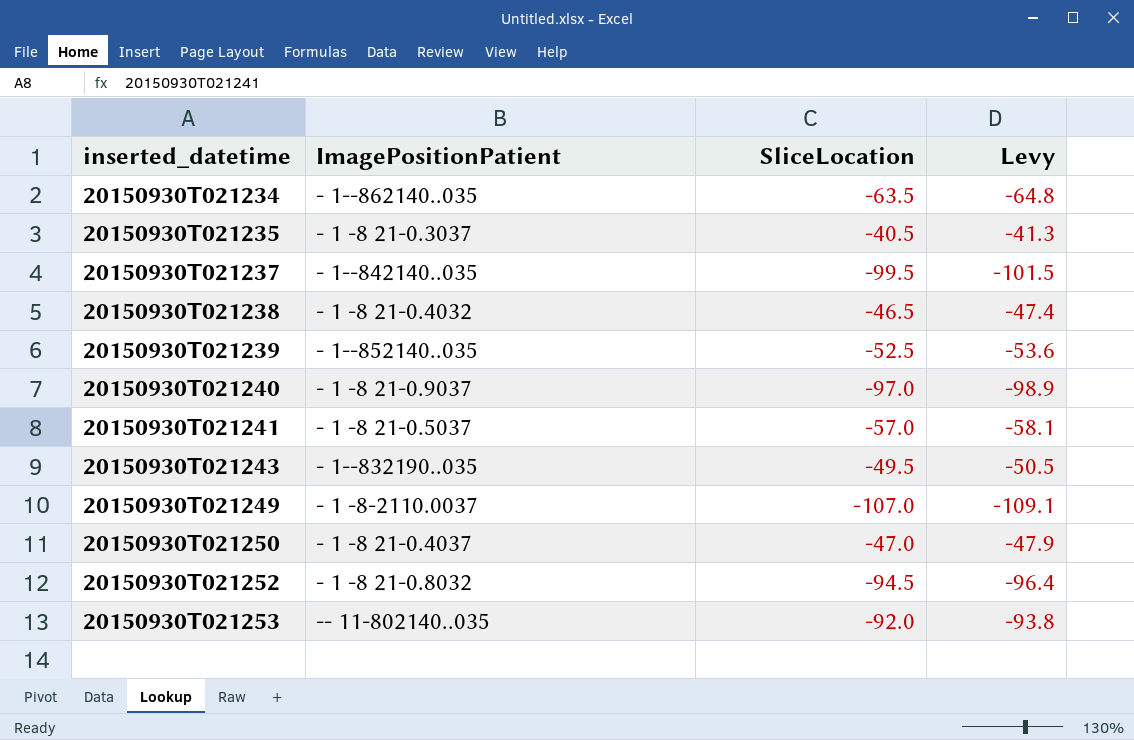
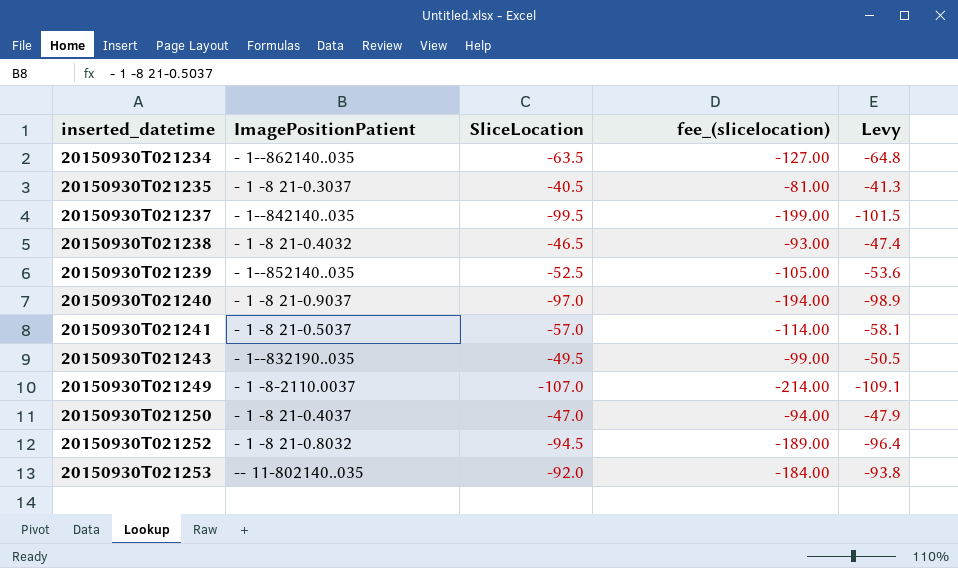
column fee_(slicelocation) | formula: none -> [SliceLocation] * 2

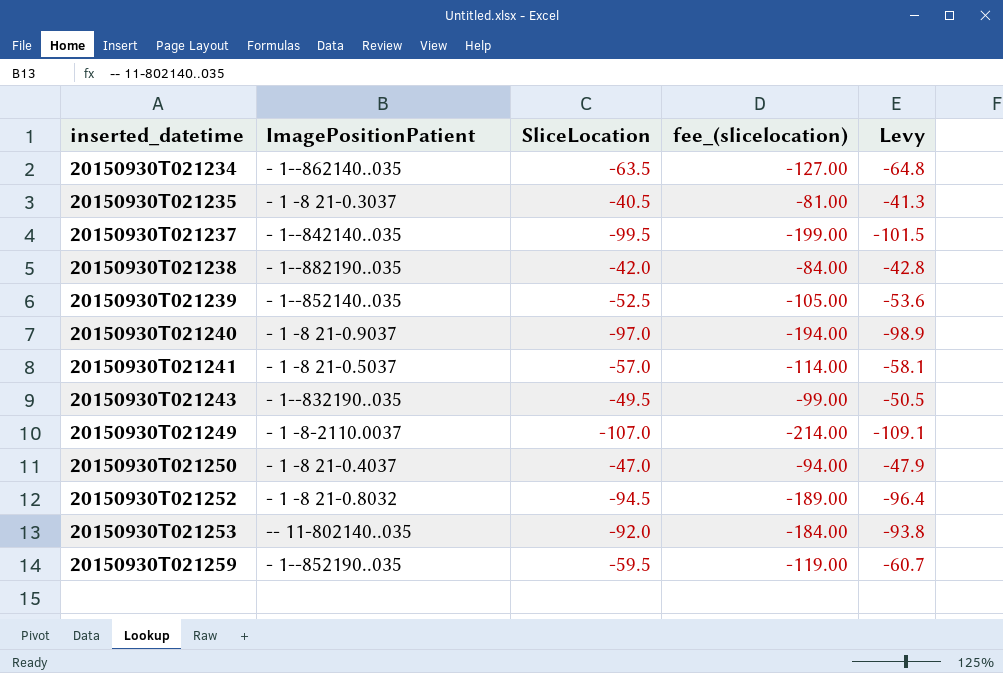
20150930T021238 | ImagePositionPatient: - 1 -8 21-0.4032 -> - 1--882190..035
20150930T021238 | SliceLocation: -46.5 -> -42.0
20150930T021238 | fee_(slicelocation): -93.00 -> -84.00
20150930T021238 | Levy: -47.4 -> -42.8
row 20150930T021259: none -> - 1--852190..035 | -59.5 | -119.00 | -60.7

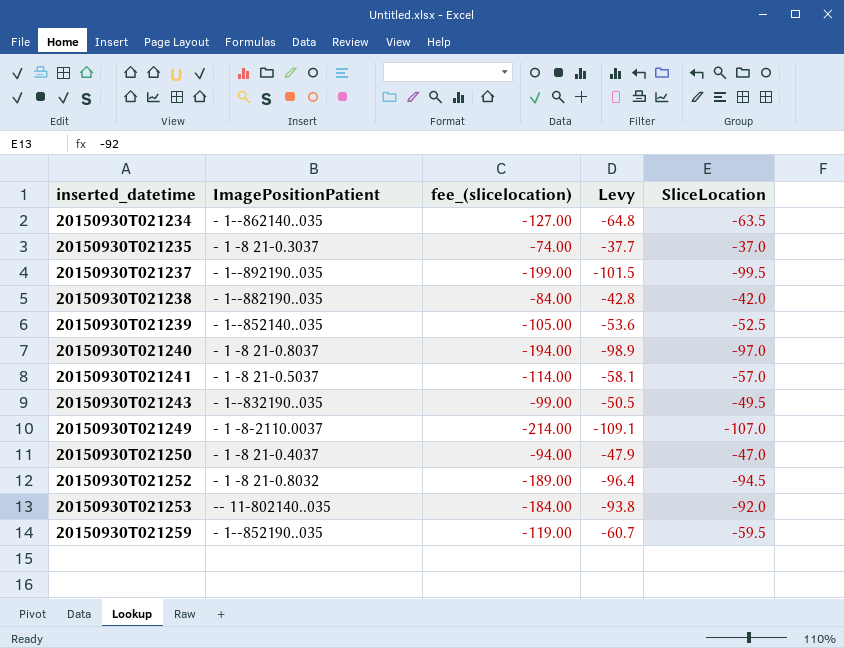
column SliceLocation | position: 3 -> 5
20150930T021235 | fee_(slicelocation): -81.00 -> -74.00
20150930T021235 | Levy: -41.3 -> -37.7
20150930T021235 | SliceLocation: -40.5 -> -37.0
20150930T021237 | ImagePositionPatient: - 1--842140..035 -> - 1--892190..035
20150930T021240 | ImagePositionPatient: - 1 -8 21-0.9037 -> - 1 -8 21-0.8037

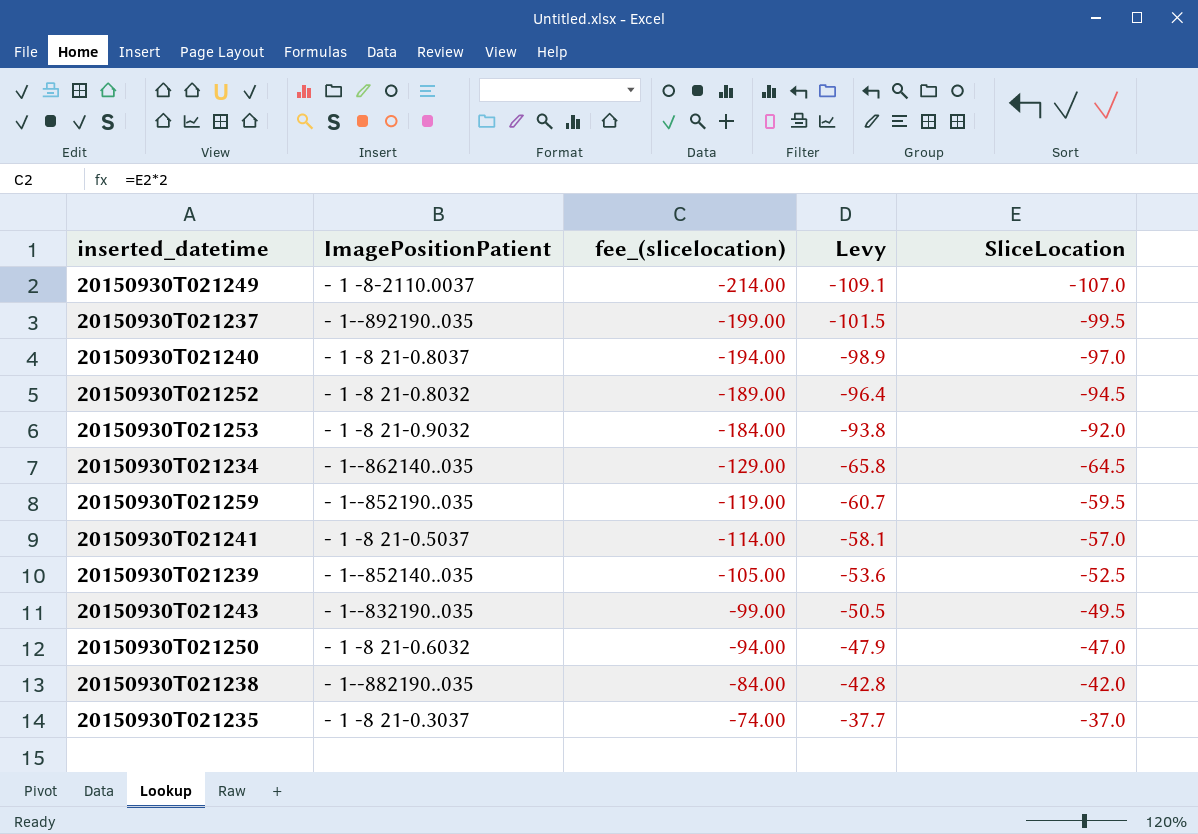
row order: inserted_datetime ascending -> fee_(slicelocation) ascending
20150930T021253 | ImagePositionPatient: -- 11-802140..035 -> - 1 -8 21-0.9032
20150930T021234 | fee_(slicelocation): -127.00 -> -129.00
20150930T021234 | Levy: -64.8 -> -65.8
20150930T021234 | SliceLocation: -63.5 -> -64.5
20150930T021250 | ImagePositionPatient: - 1 -8 21-0.4037 -> - 1 -8 21-0.6032

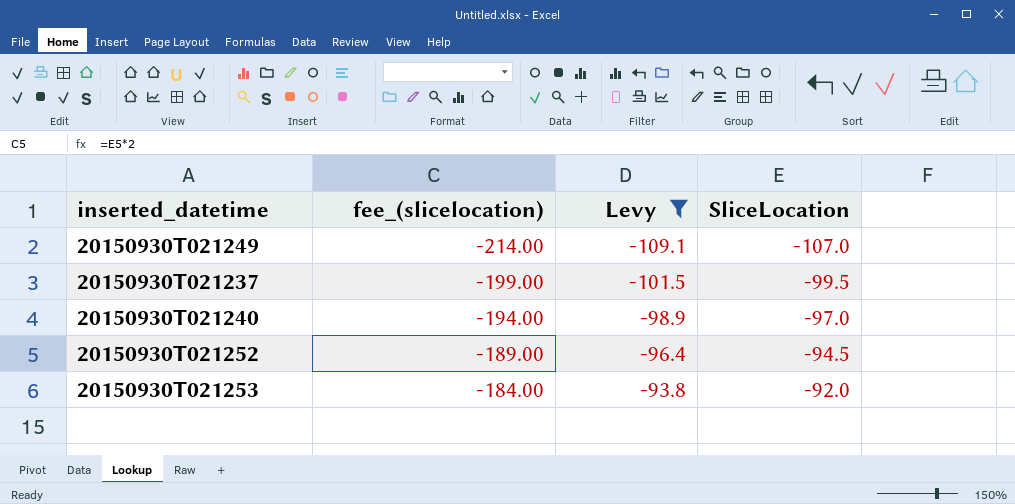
filter: none -> Levy <= -93.8
column ImagePositionPatient | position: 2 -> none

